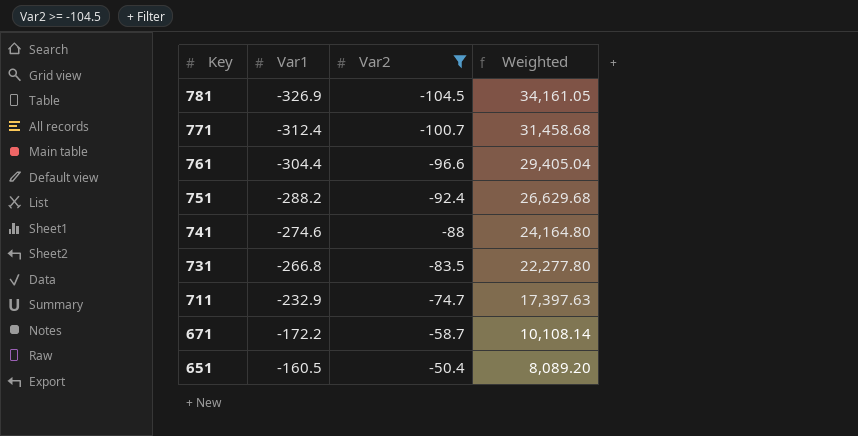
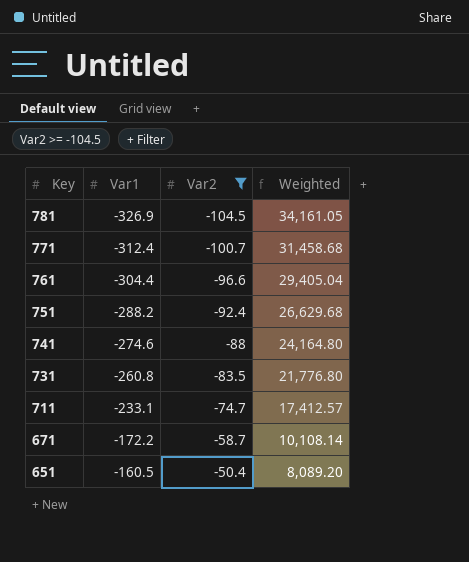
731 | Var1: -266.8 -> -260.8
731 | Weighted: 22,277.80 -> 21,776.80
711 | Var1: -232.9 -> -233.1
711 | Weighted: 17,397.63 -> 17,412.57

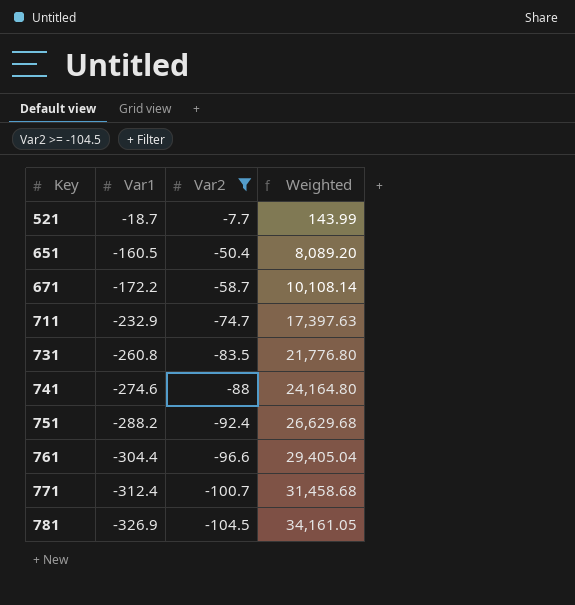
row order: Key descending -> Key ascending
row 521: none -> -18.7 | -7.7 | 143.99
711 | Var1: -233.1 -> -232.9
711 | Weighted: 17,412.57 -> 17,397.63

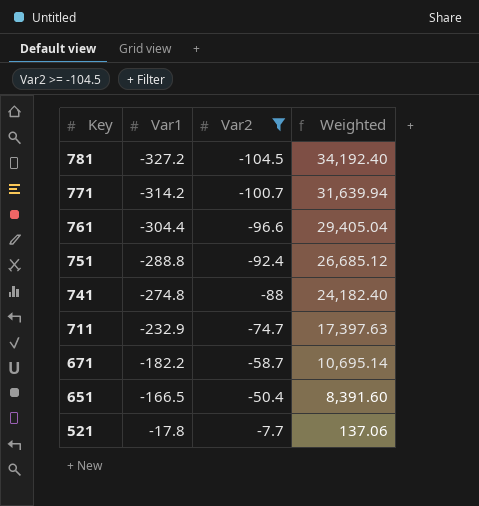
row order: Key ascending -> Key descending
row 731: -260.8 | -83.5 | 21,776.80 -> none
781 | Var1: -326.9 -> -327.2
781 | Weighted: 34,161.05 -> 34,192.40
771 | Var1: -312.4 -> -314.2
771 | Weighted: 31,458.68 -> 31,639.94
751 | Var1: -288.2 -> -288.8
751 | Weighted: 26,629.68 -> 26,685.12
741 | Var1: -274.6 -> -274.8
741 | Weighted: 24,164.80 -> 24,182.40
671 | Var1: -172.2 -> -182.2
671 | Weighted: 10,108.14 -> 10,695.14
651 | Var1: -160.5 -> -166.5
651 | Weighted: 8,089.20 -> 8,391.60
521 | Var1: -18.7 -> -17.8
521 | Weighted: 143.99 -> 137.06

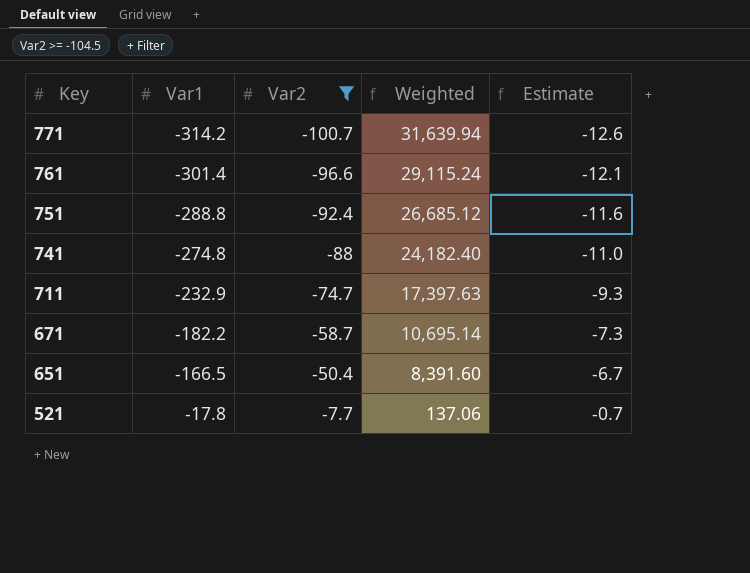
column Estimate | formula: none -> [Var1] * 0.04
row 781: -327.2 | -104.5 | 34,192.40 -> none
761 | Var1: -304.4 -> -301.4
761 | Weighted: 29,405.04 -> 29,115.24

